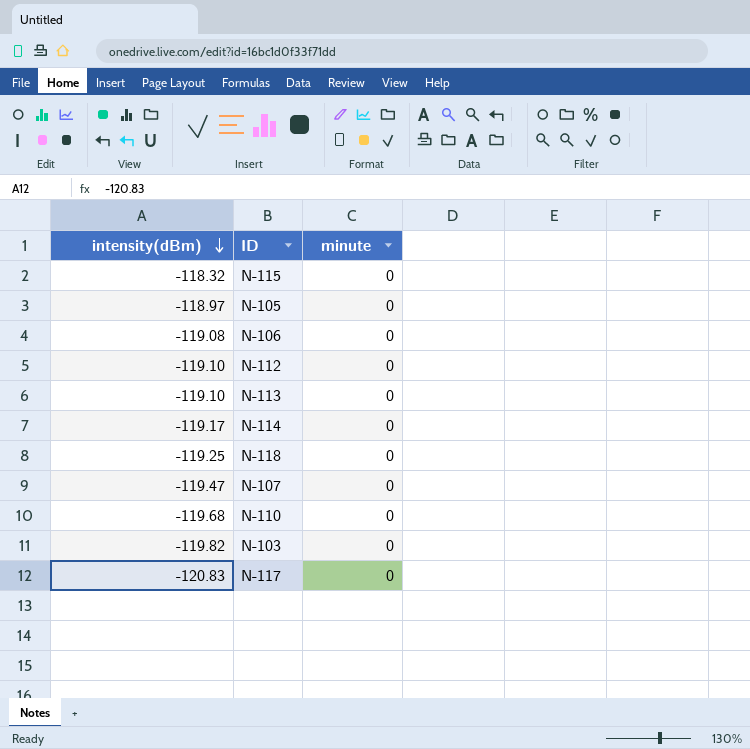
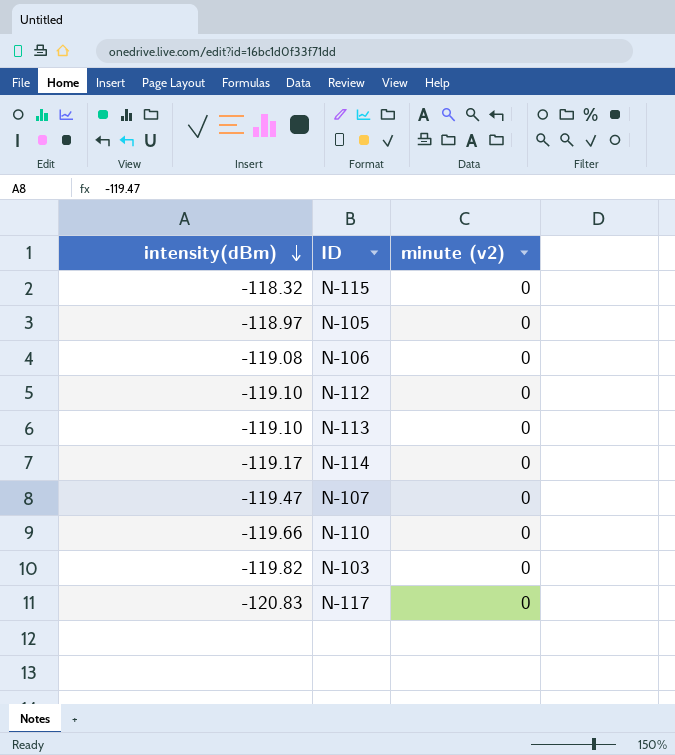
column name: minute -> minute (v2)
row N-118: -119.25 | 0 -> none
N-110 | intensity(dBm): -119.68 -> -119.66

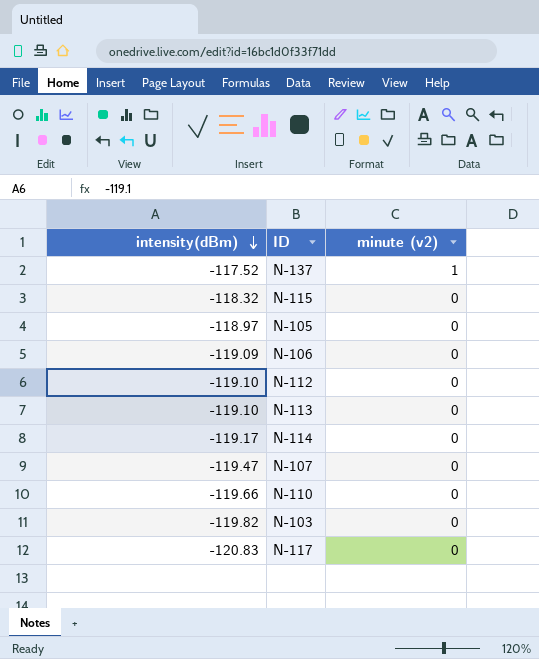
row N-137: none -> -117.52 | 1
N-106 | intensity(dBm): -119.08 -> -119.09

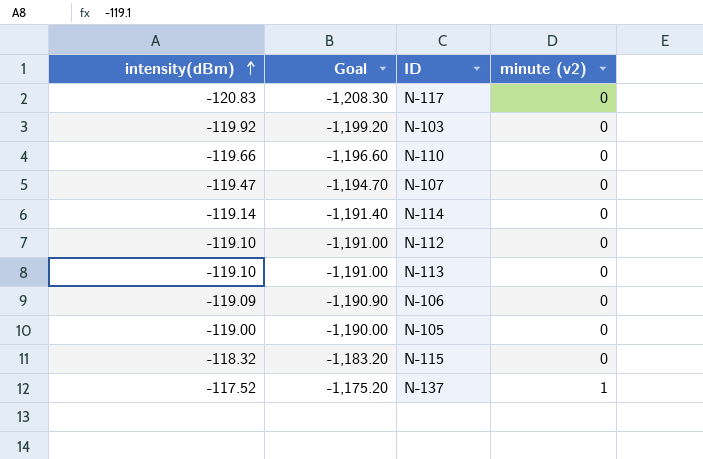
row order: intensity(dBm) descending -> intensity(dBm) ascending
column Goal | formula: none -> [intensity(dBm)] * 10
N-103 | intensity(dBm): -119.82 -> -119.92
N-114 | intensity(dBm): -119.17 -> -119.14
N-105 | intensity(dBm): -118.97 -> -119.00

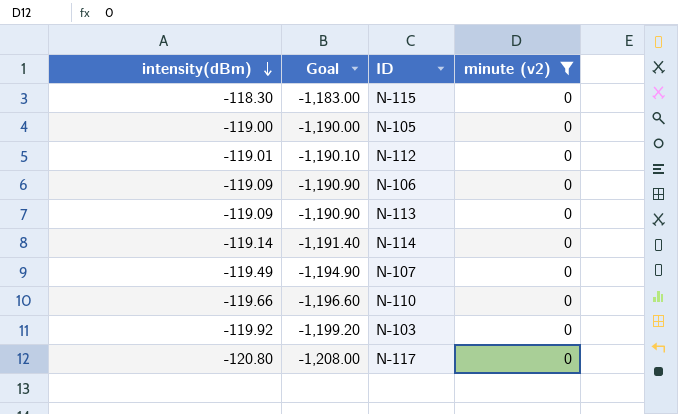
filter: none -> minute (v2) = 0
row order: intensity(dBm) ascending -> intensity(dBm) descending
N-115 | intensity(dBm): -118.32 -> -118.30
N-115 | Goal: -1,183.20 -> -1,183.00
N-112 | intensity(dBm): -119.10 -> -119.01
N-112 | Goal: -1,191.00 -> -1,190.10
N-113 | intensity(dBm): -119.10 -> -119.09
N-113 | Goal: -1,191.00 -> -1,190.90
N-107 | intensity(dBm): -119.47 -> -119.49
N-107 | Goal: -1,194.70 -> -1,194.90
N-117 | intensity(dBm): -120.83 -> -120.80
N-117 | Goal: -1,208.30 -> -1,208.00

